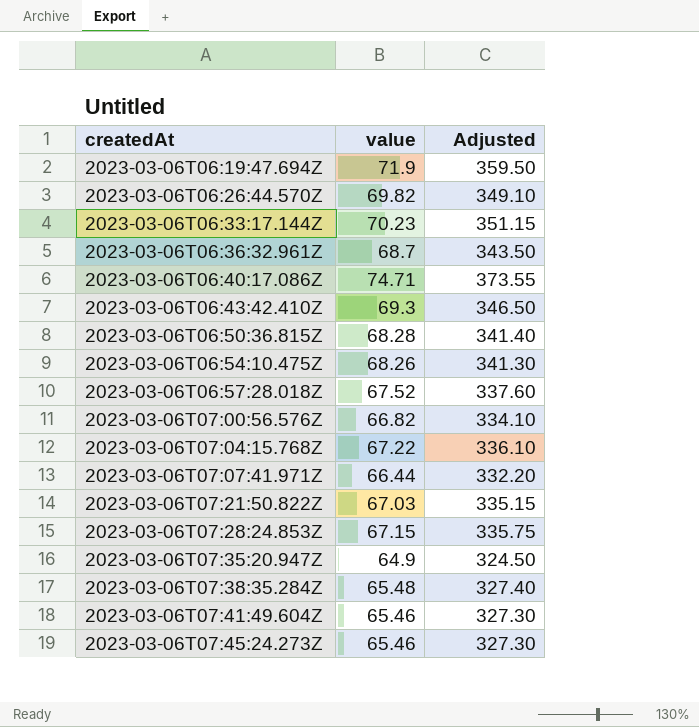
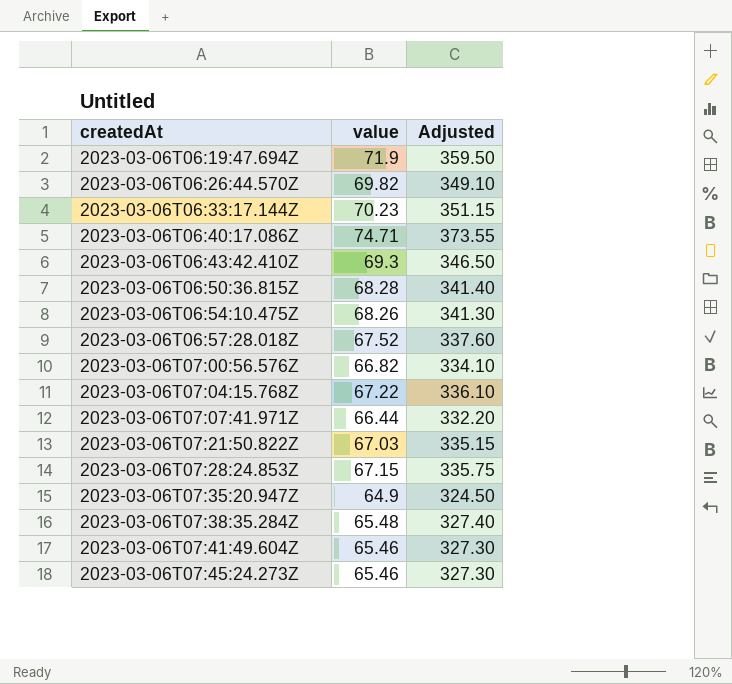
row 2023-03-06T06:36:32.961Z: 68.7 | 343.50 -> none

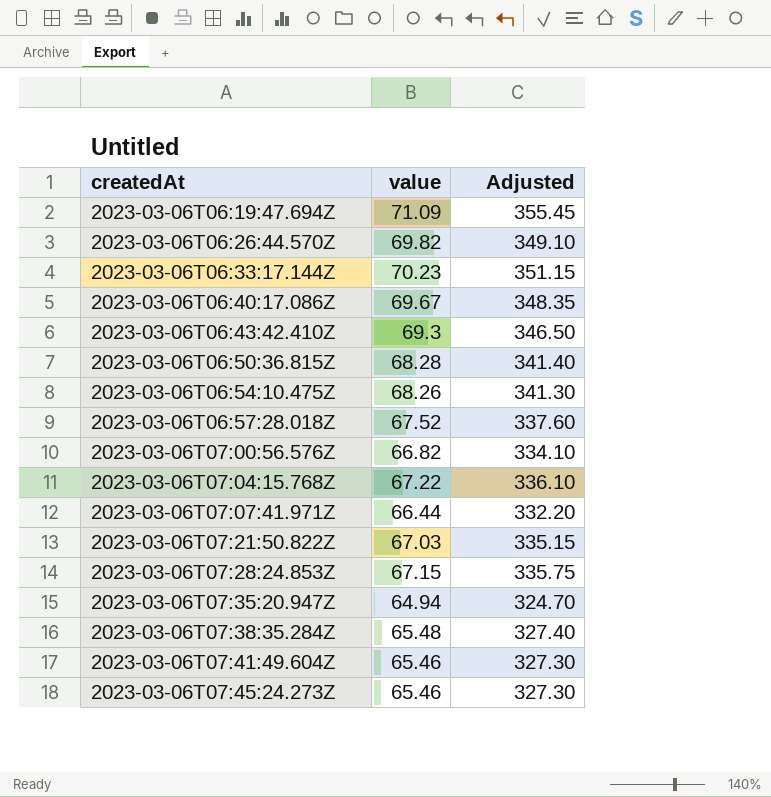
2023-03-06T06:19:47.694Z | value: 71.9 -> 71.09
2023-03-06T06:19:47.694Z | Adjusted: 359.50 -> 355.45
2023-03-06T06:40:17.086Z | value: 74.71 -> 69.67
2023-03-06T06:40:17.086Z | Adjusted: 373.55 -> 348.35
2023-03-06T07:35:20.947Z | value: 64.9 -> 64.94
2023-03-06T07:35:20.947Z | Adjusted: 324.50 -> 324.70

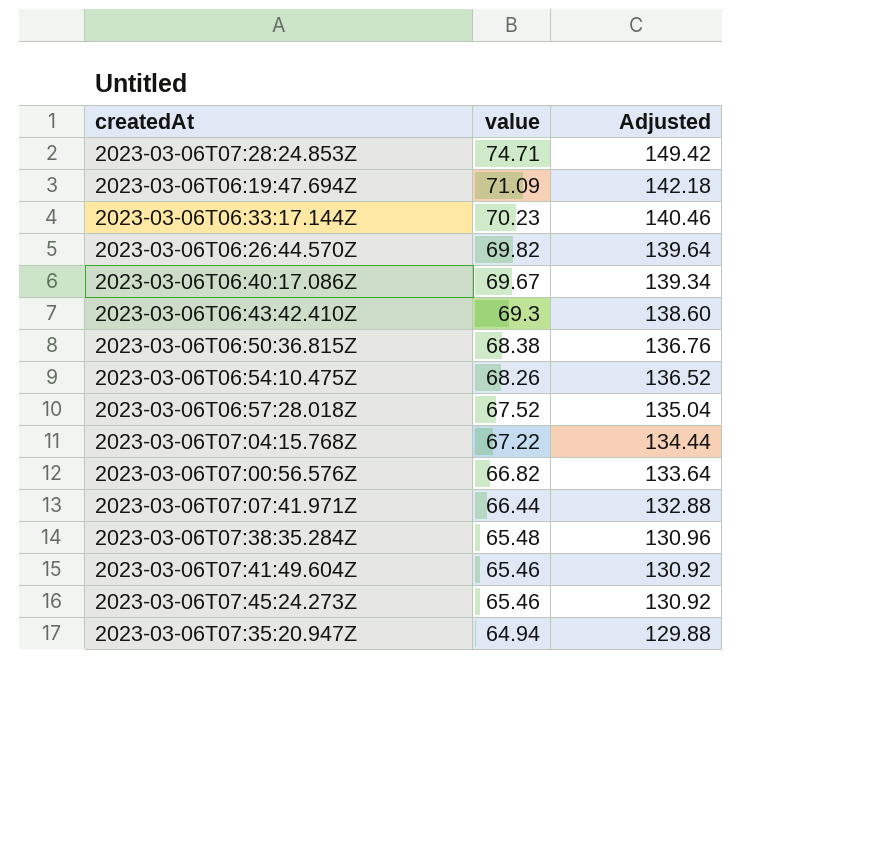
row order: createdAt ascending -> value descending
column Adjusted | formula: [value] * 5 -> [value] * 2
row 2023-03-06T07:21:50.822Z: 67.03 | 335.15 -> none
2023-03-06T07:28:24.853Z | value: 67.15 -> 74.71
2023-03-06T06:50:36.815Z | value: 68.28 -> 68.38

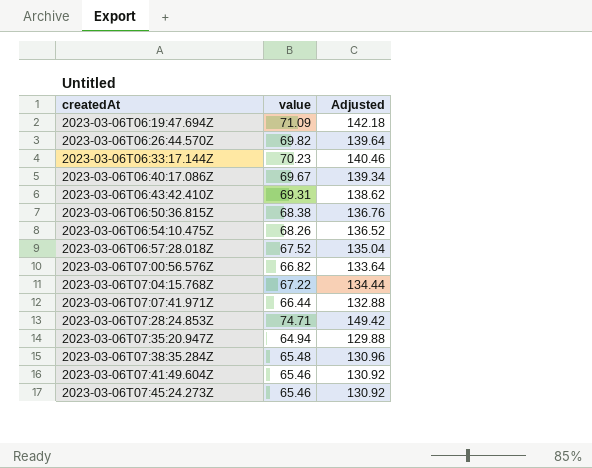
row order: value descending -> createdAt ascending
2023-03-06T06:43:42.410Z | value: 69.3 -> 69.31
2023-03-06T06:43:42.410Z | Adjusted: 138.60 -> 138.62

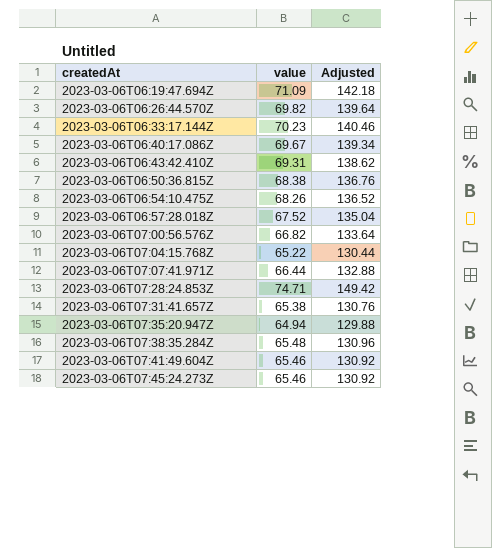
2023-03-06T07:04:15.768Z | value: 67.22 -> 65.22
2023-03-06T07:04:15.768Z | Adjusted: 134.44 -> 130.44
row 2023-03-06T07:31:41.657Z: none -> 65.38 | 130.76

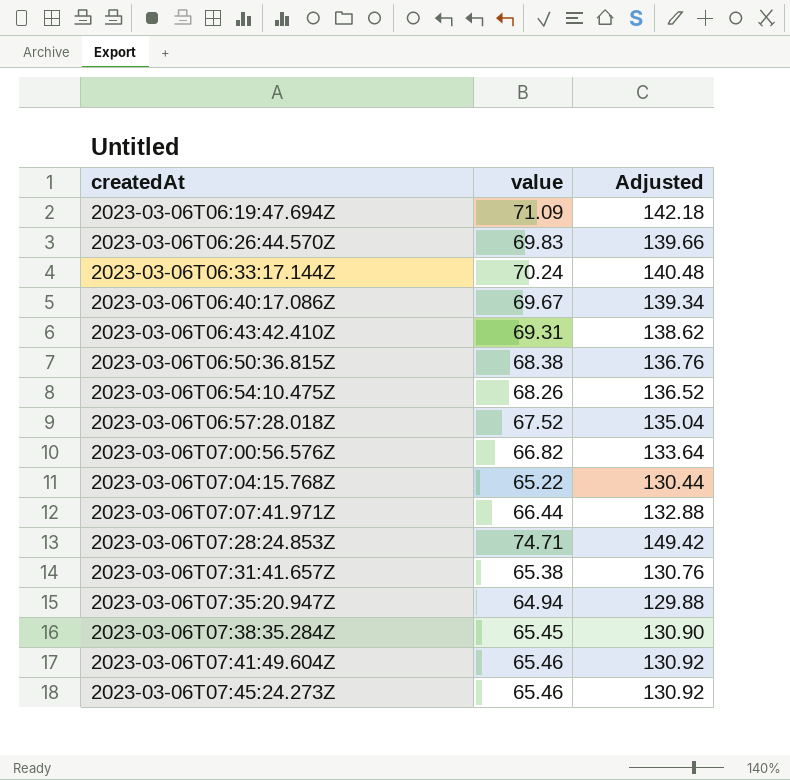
2023-03-06T06:26:44.570Z | value: 69.82 -> 69.83
2023-03-06T06:26:44.570Z | Adjusted: 139.64 -> 139.66
2023-03-06T06:33:17.144Z | value: 70.23 -> 70.24
2023-03-06T06:33:17.144Z | Adjusted: 140.46 -> 140.48
2023-03-06T07:38:35.284Z | value: 65.48 -> 65.45
2023-03-06T07:38:35.284Z | Adjusted: 130.96 -> 130.90

